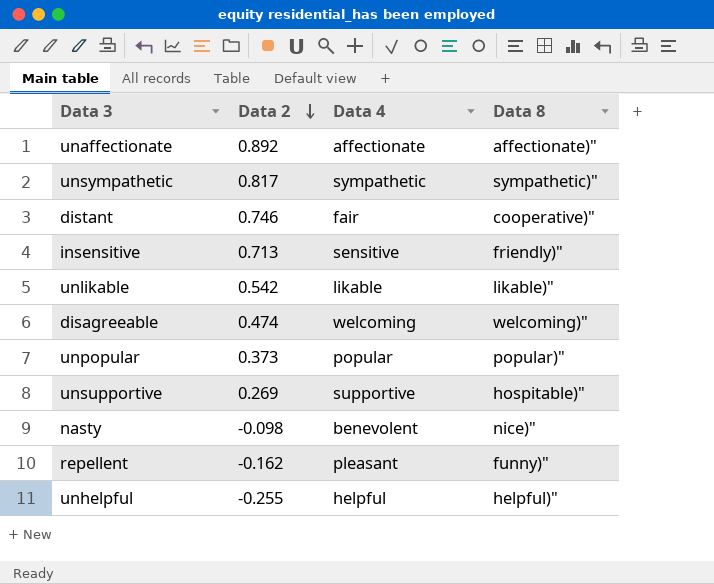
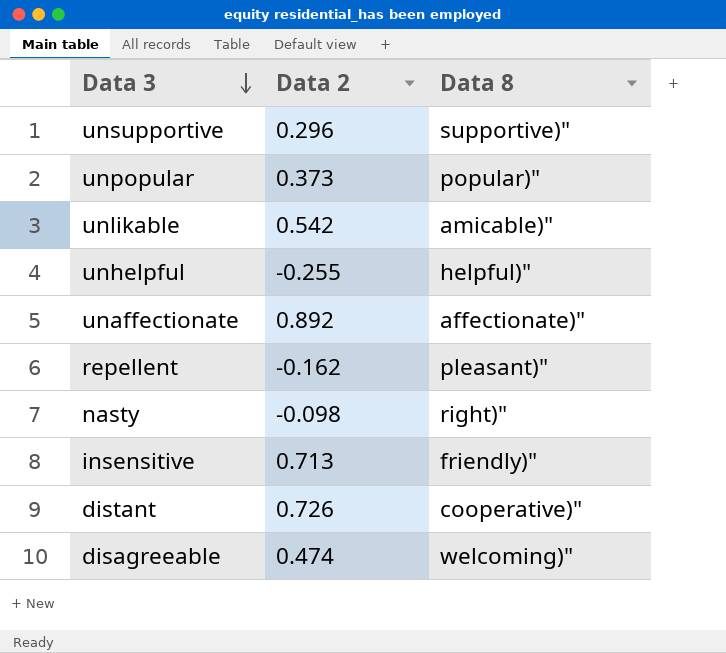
row order: Data 2 descending -> Data 3 descending
column Data 4 | position: 3 -> none
row unsympathetic: 0.817 | sympathetic | sympathetic)" -> none
unsupportive | Data 2: 0.269 -> 0.296
unsupportive | Data 8: hospitable)" -> supportive)"
unlikable | Data 8: likable)" -> amicable)"
repellent | Data 8: funny)" -> pleasant)"
nasty | Data 8: nice)" -> right)"
distant | Data 2: 0.746 -> 0.726

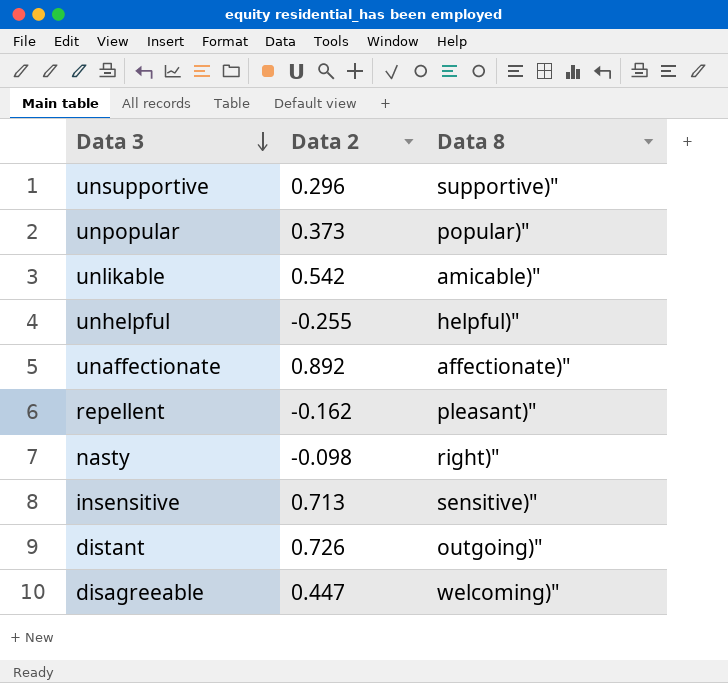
insensitive | Data 8: friendly)" -> sensitive)"
distant | Data 8: cooperative)" -> outgoing)"
disagreeable | Data 2: 0.474 -> 0.447

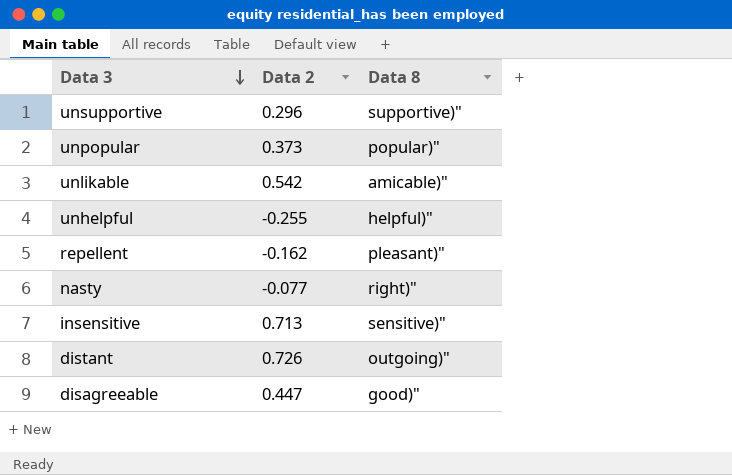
row unaffectionate: 0.892 | affectionate)" -> none
nasty | Data 2: -0.098 -> -0.077
disagreeable | Data 8: welcoming)" -> good)"

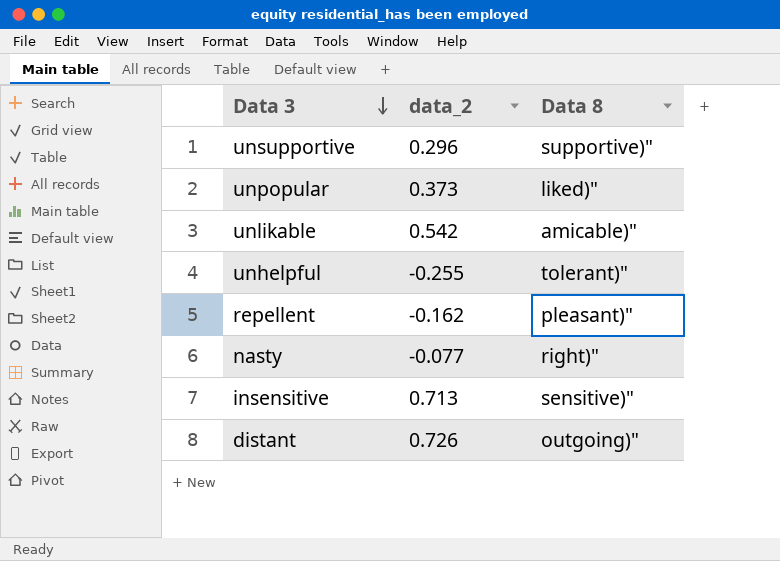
column name: Data 2 -> data_2
row disagreeable: 0.447 | good)" -> none
unpopular | Data 8: popular)" -> liked)"
unhelpful | Data 8: helpful)" -> tolerant)"

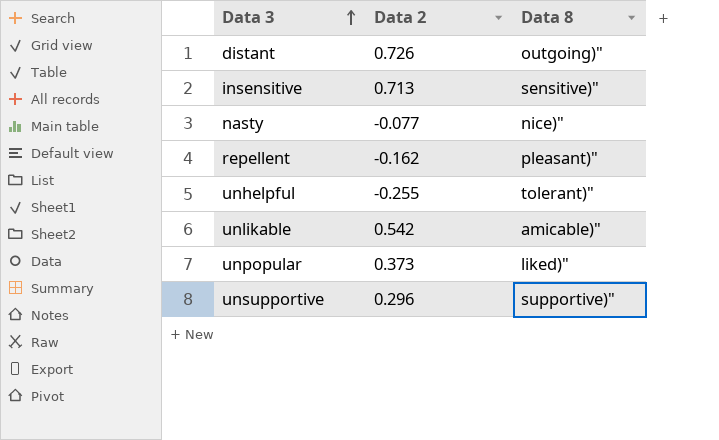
row order: Data 3 descending -> Data 3 ascending
column name: data_2 -> Data 2
nasty | Data 8: right)" -> nice)"

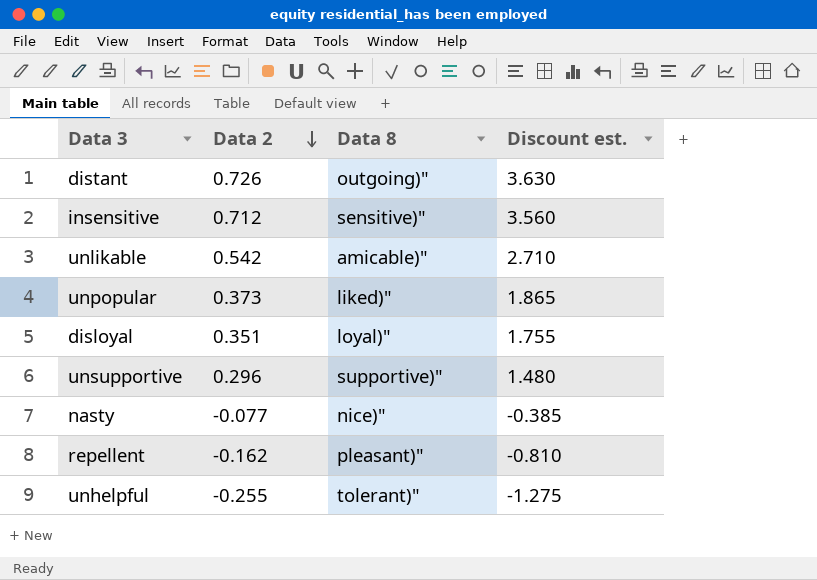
row order: Data 3 ascending -> Data 2 descending
column Discount est. | formula: none -> [Data 2] * 5
insensitive | Data 2: 0.713 -> 0.712
row disloyal: none -> 0.351 | loyal)" | 1.755

